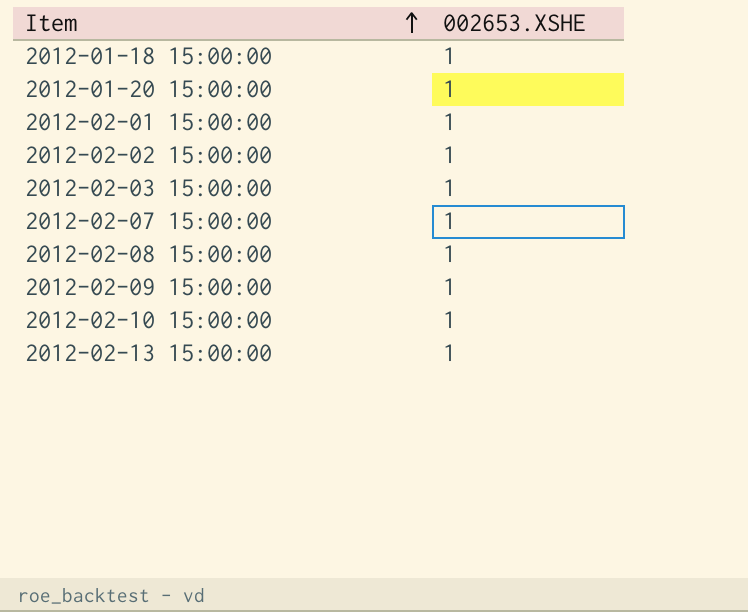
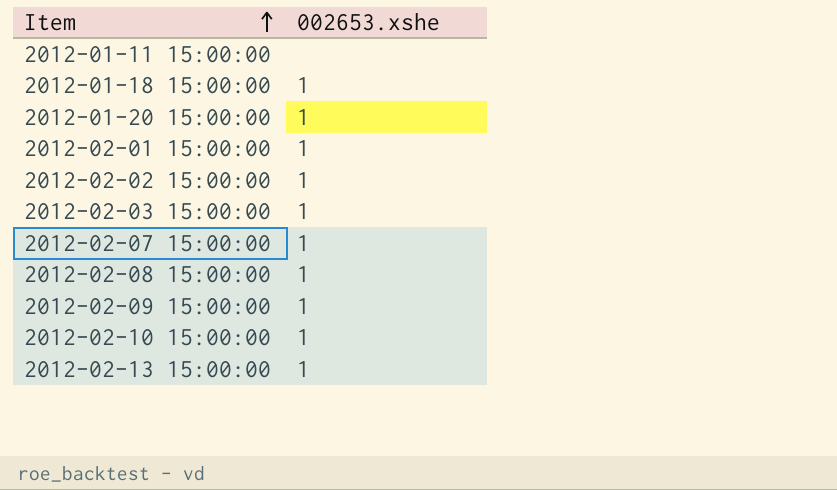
column name: 002653.XSHE -> 002653.xshe
row 2012-01-11 15:00:00: none -> none

